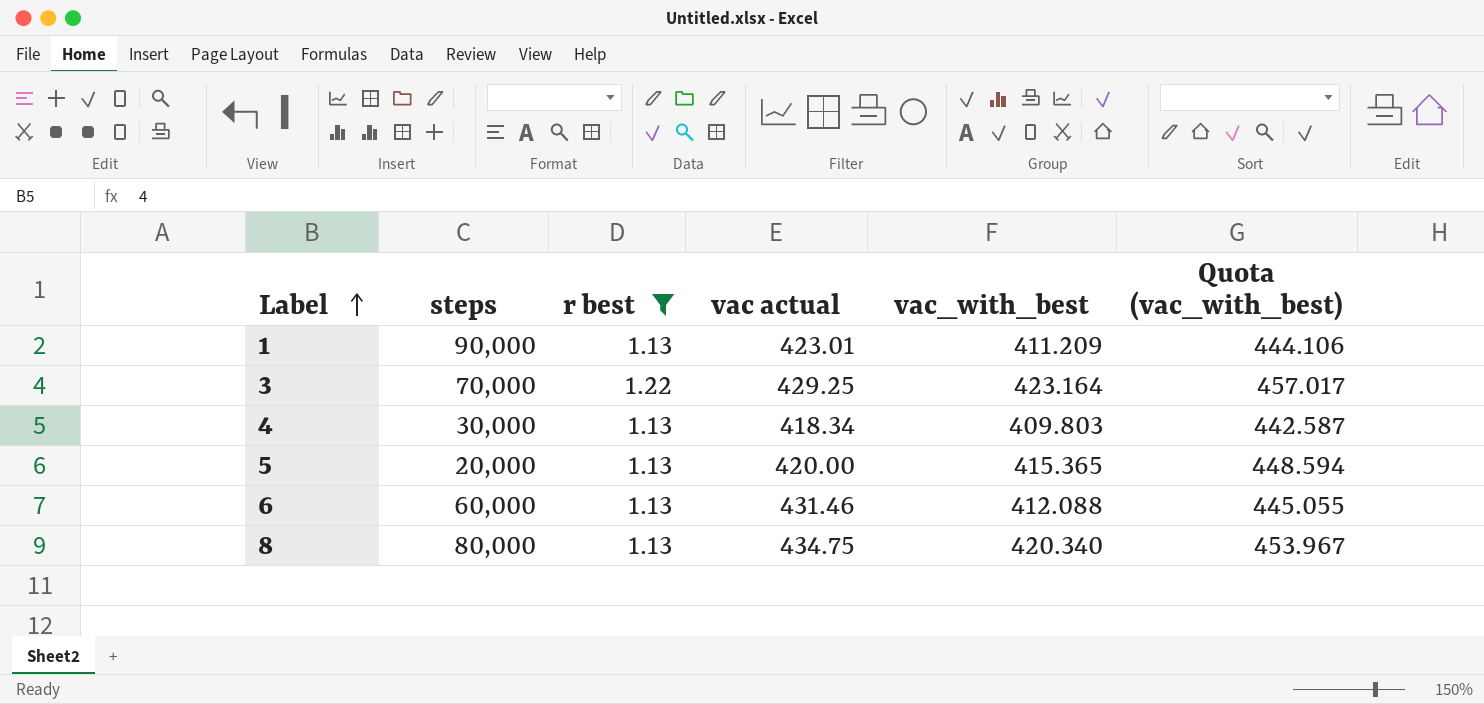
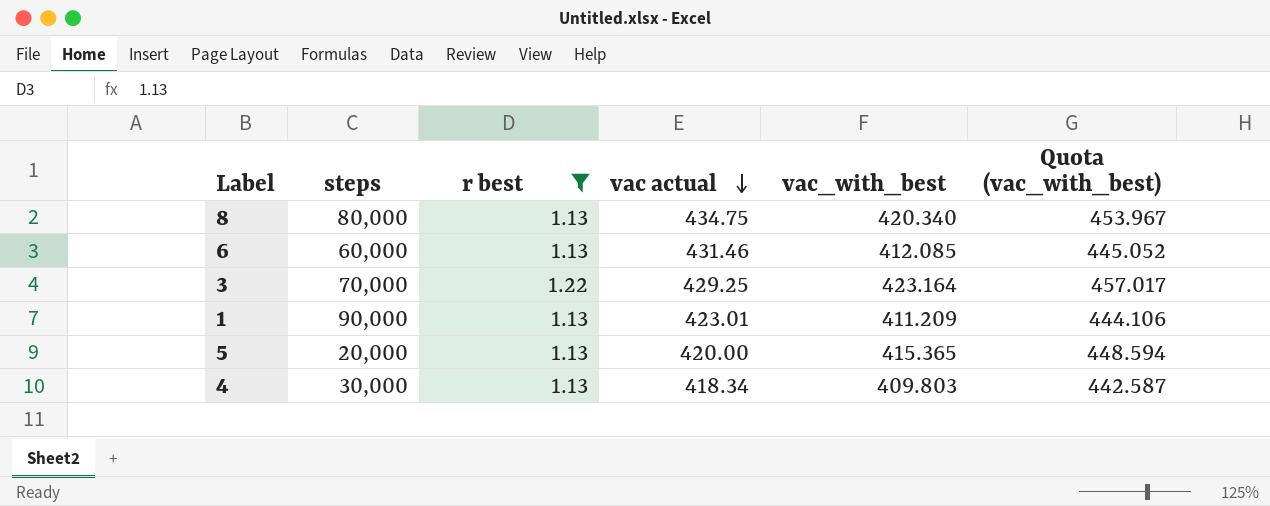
row order: Label ascending -> vac actual descending
6 | vac_with_best: 412.088 -> 412.085
6 | Quota (vac_with_best): 445.055 -> 445.052

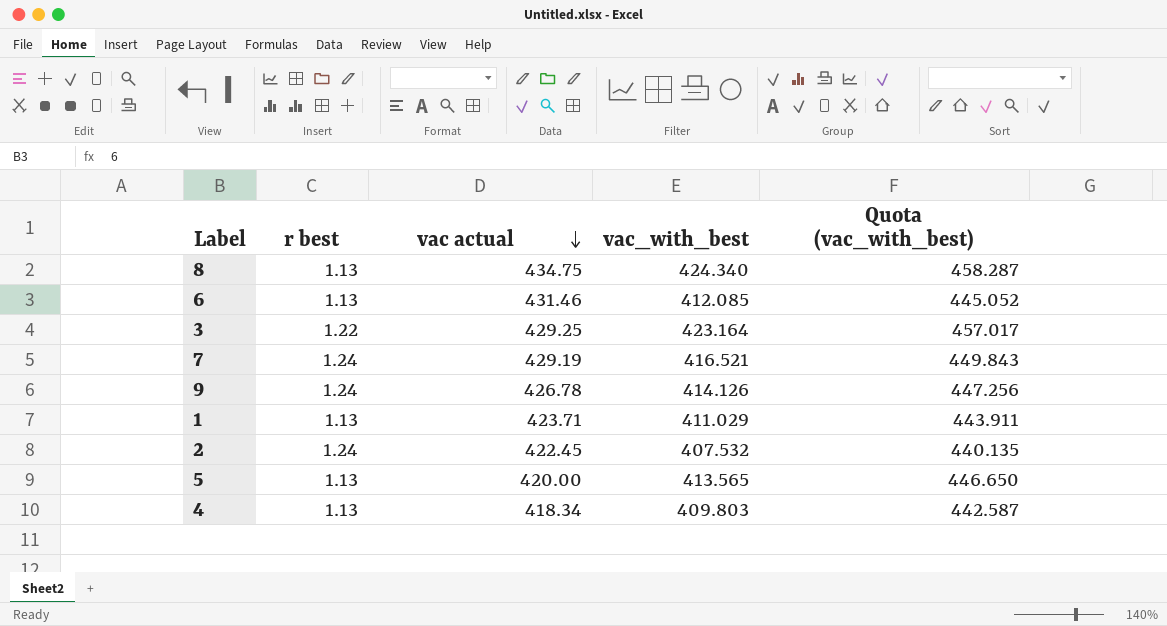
filter: r best != 1.24 -> none
column steps | position: 2 -> none
8 | vac_with_best: 420.340 -> 424.340
8 | Quota (vac_with_best): 453.967 -> 458.287
1 | vac actual: 423.01 -> 423.71
1 | vac_with_best: 411.209 -> 411.029
1 | Quota (vac_with_best): 444.106 -> 443.911
5 | vac_with_best: 415.365 -> 413.565
5 | Quota (vac_with_best): 448.594 -> 446.650

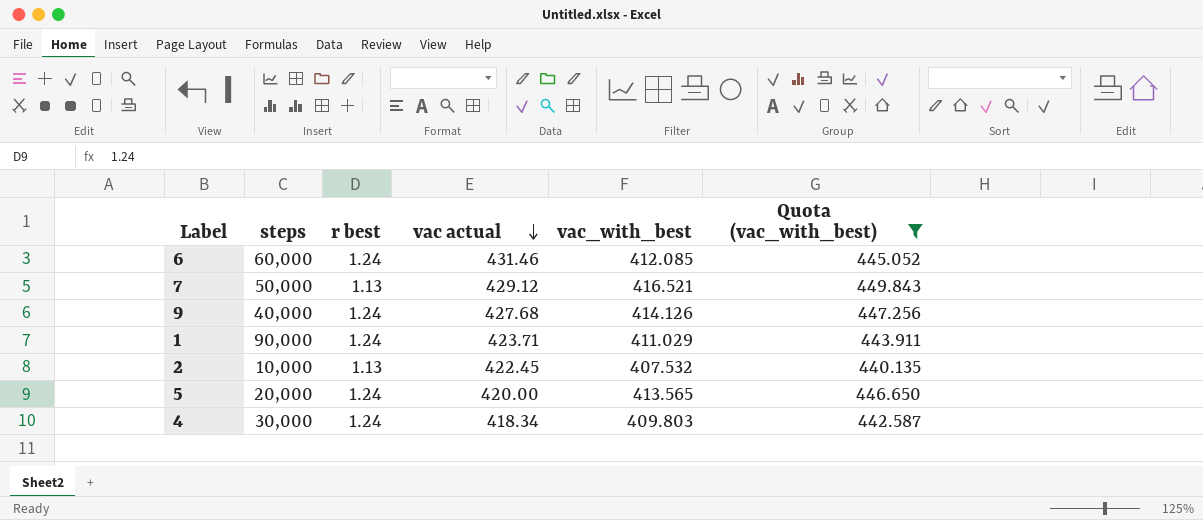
filter: none -> Quota (vac_with_best) <= 449.843
column steps | position: none -> 2
6 | r best: 1.13 -> 1.24
7 | r best: 1.24 -> 1.13
7 | vac actual: 429.19 -> 429.12
9 | vac actual: 426.78 -> 427.68
1 | r best: 1.13 -> 1.24
2 | r best: 1.24 -> 1.13
5 | r best: 1.13 -> 1.24
4 | r best: 1.13 -> 1.24

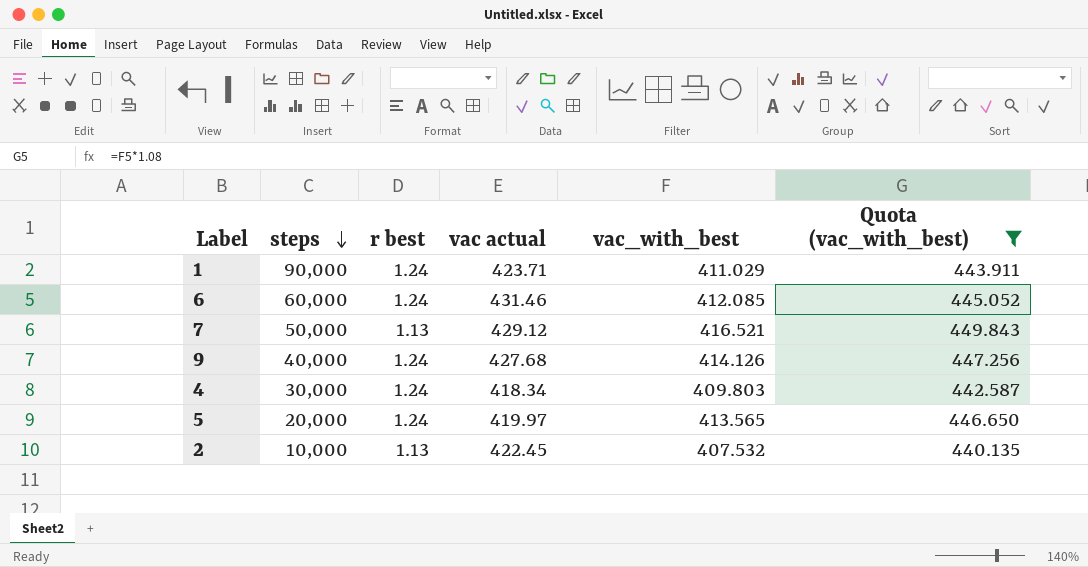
row order: vac actual descending -> steps descending
5 | vac actual: 420.00 -> 419.97

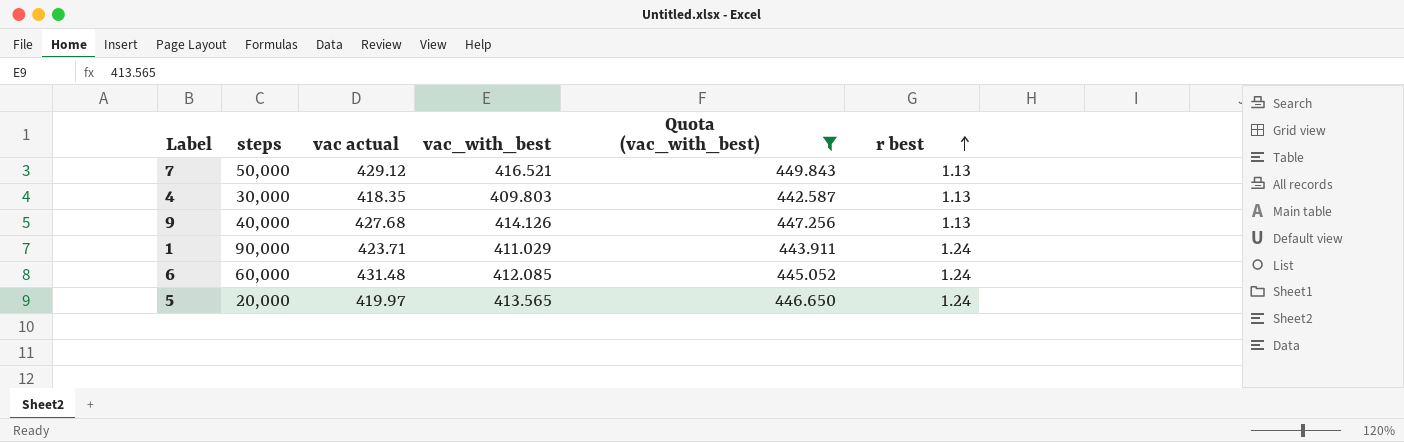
row order: steps descending -> r best ascending
column r best | position: 3 -> 6
row 2: 10,000 | 1.13 | 422.45 | 407.532 | 440.135 -> none
4 | vac actual: 418.34 -> 418.35
4 | r best: 1.24 -> 1.13
9 | r best: 1.24 -> 1.13
6 | vac actual: 431.46 -> 431.48

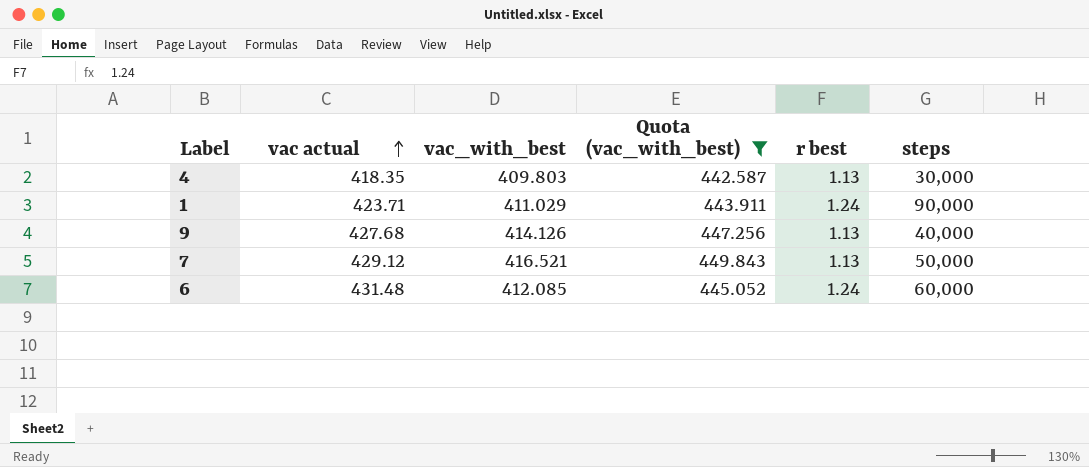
row order: r best ascending -> vac actual ascending
column steps | position: 2 -> 6
row 5: 20,000 | 419.97 | 413.565 | 446.650 | 1.24 -> none

